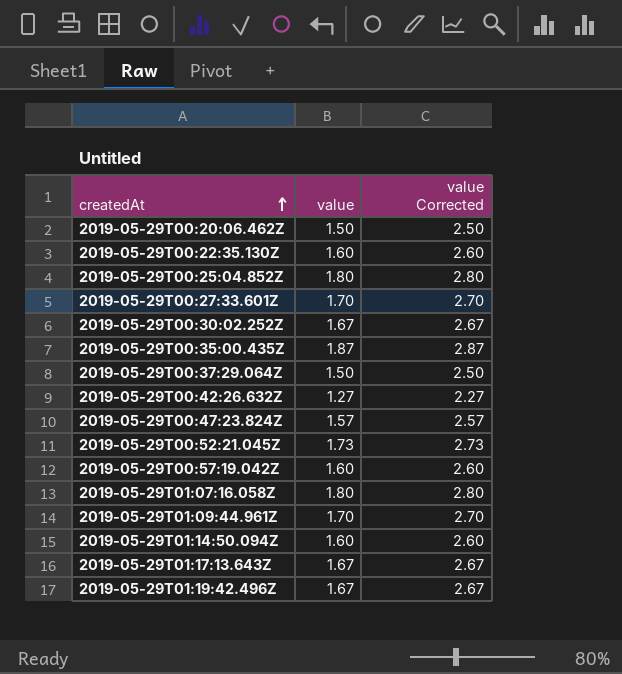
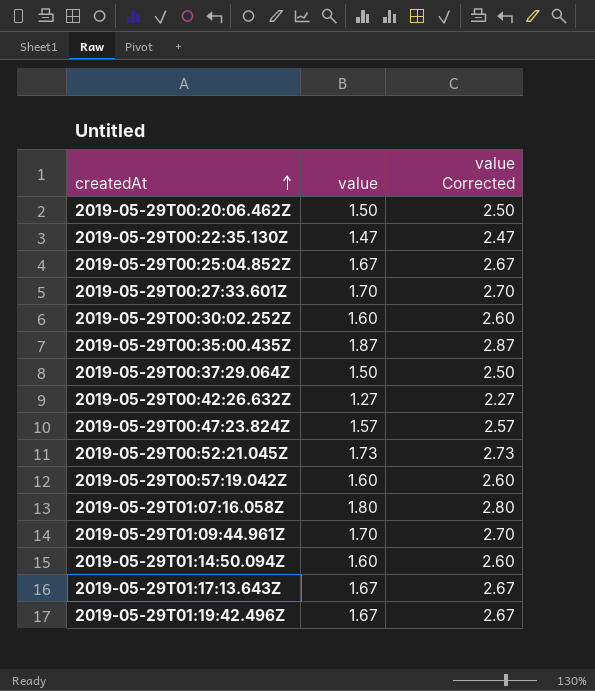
2019-05-29T00:22:35.130Z | value: 1.60 -> 1.47
2019-05-29T00:22:35.130Z | value Corrected: 2.60 -> 2.47
2019-05-29T00:25:04.852Z | value: 1.80 -> 1.67
2019-05-29T00:25:04.852Z | value Corrected: 2.80 -> 2.67
2019-05-29T00:30:02.252Z | value: 1.67 -> 1.60
2019-05-29T00:30:02.252Z | value Corrected: 2.67 -> 2.60

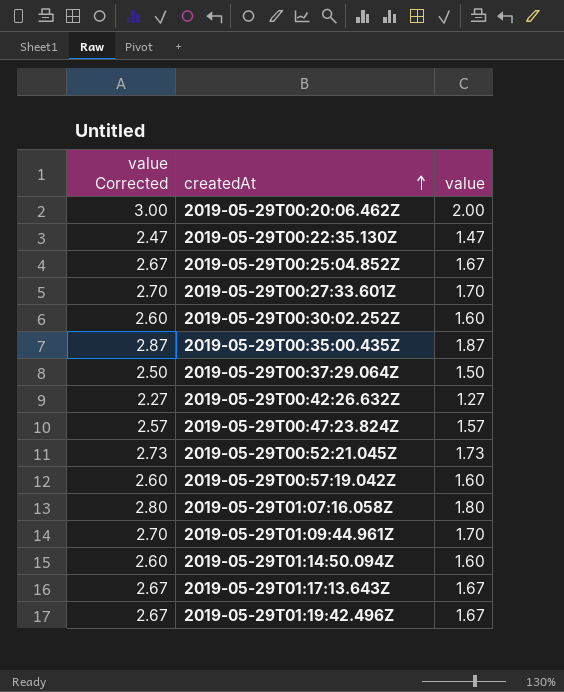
column value Corrected | position: 3 -> 1
2019-05-29T00:20:06.462Z | value Corrected: 2.50 -> 3.00
2019-05-29T00:20:06.462Z | value: 1.50 -> 2.00

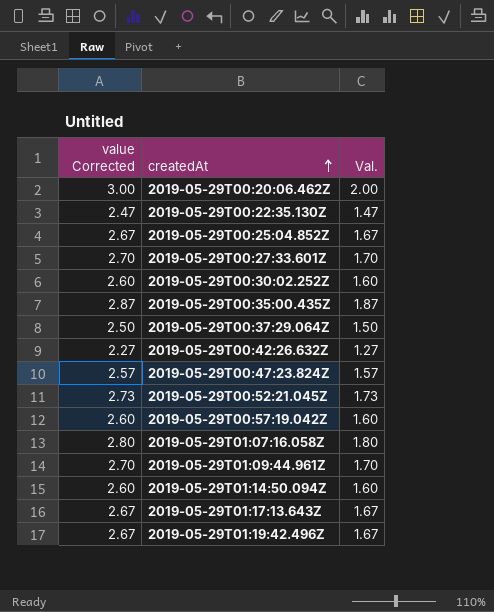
column name: value -> Val.

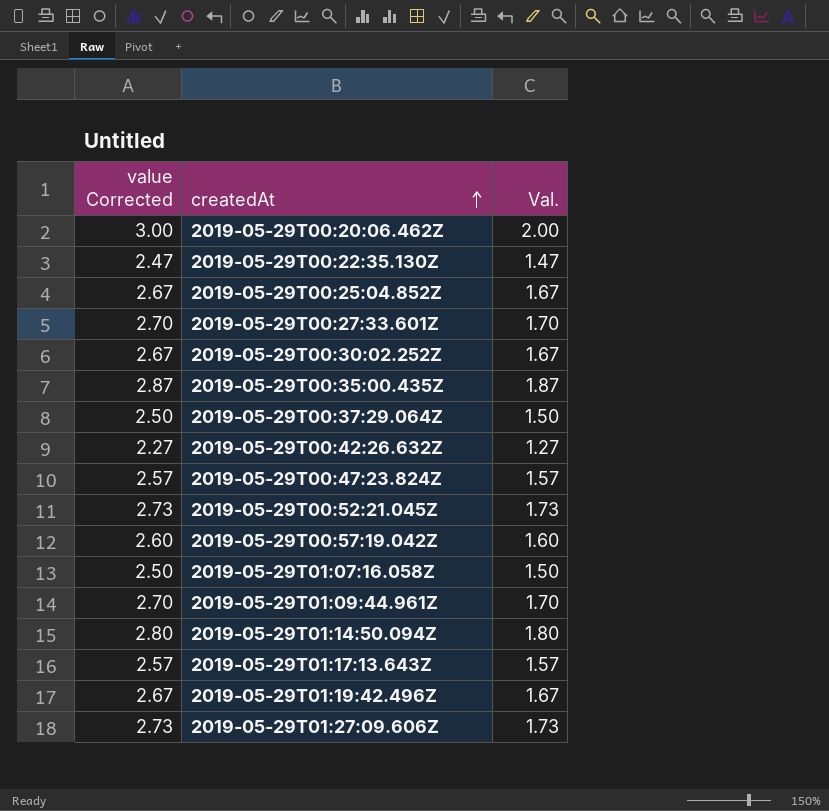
2019-05-29T00:30:02.252Z | value Corrected: 2.60 -> 2.67
2019-05-29T00:30:02.252Z | Val.: 1.60 -> 1.67
2019-05-29T01:07:16.058Z | value Corrected: 2.80 -> 2.50
2019-05-29T01:07:16.058Z | Val.: 1.80 -> 1.50
2019-05-29T01:14:50.094Z | value Corrected: 2.60 -> 2.80
2019-05-29T01:14:50.094Z | Val.: 1.60 -> 1.80
2019-05-29T01:17:13.643Z | value Corrected: 2.67 -> 2.57
2019-05-29T01:17:13.643Z | Val.: 1.67 -> 1.57
row 2019-05-29T01:27:09.606Z: none -> 2.73 | 1.73

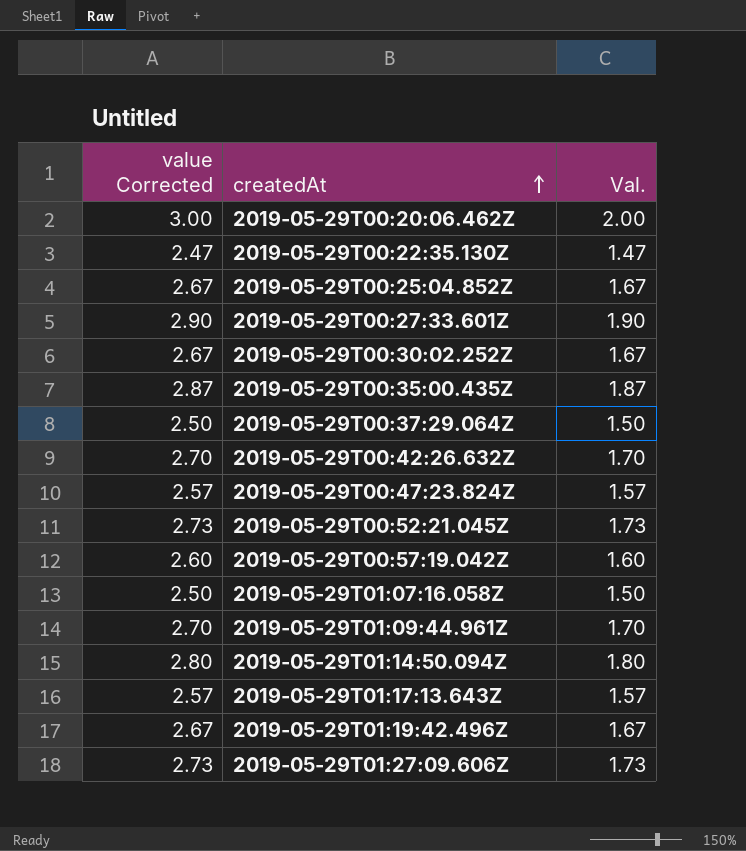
2019-05-29T00:27:33.601Z | value Corrected: 2.70 -> 2.90
2019-05-29T00:27:33.601Z | Val.: 1.70 -> 1.90
2019-05-29T00:42:26.632Z | value Corrected: 2.27 -> 2.70
2019-05-29T00:42:26.632Z | Val.: 1.27 -> 1.70

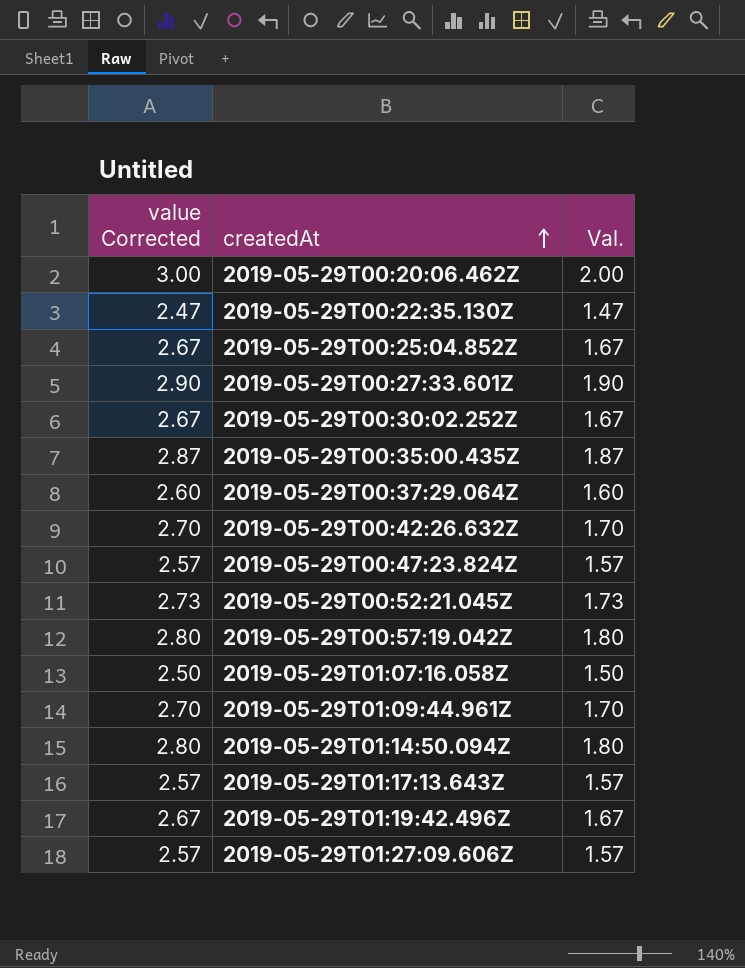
2019-05-29T00:37:29.064Z | value Corrected: 2.50 -> 2.60
2019-05-29T00:37:29.064Z | Val.: 1.50 -> 1.60
2019-05-29T00:57:19.042Z | value Corrected: 2.60 -> 2.80
2019-05-29T00:57:19.042Z | Val.: 1.60 -> 1.80
2019-05-29T01:27:09.606Z | value Corrected: 2.73 -> 2.57
2019-05-29T01:27:09.606Z | Val.: 1.73 -> 1.57

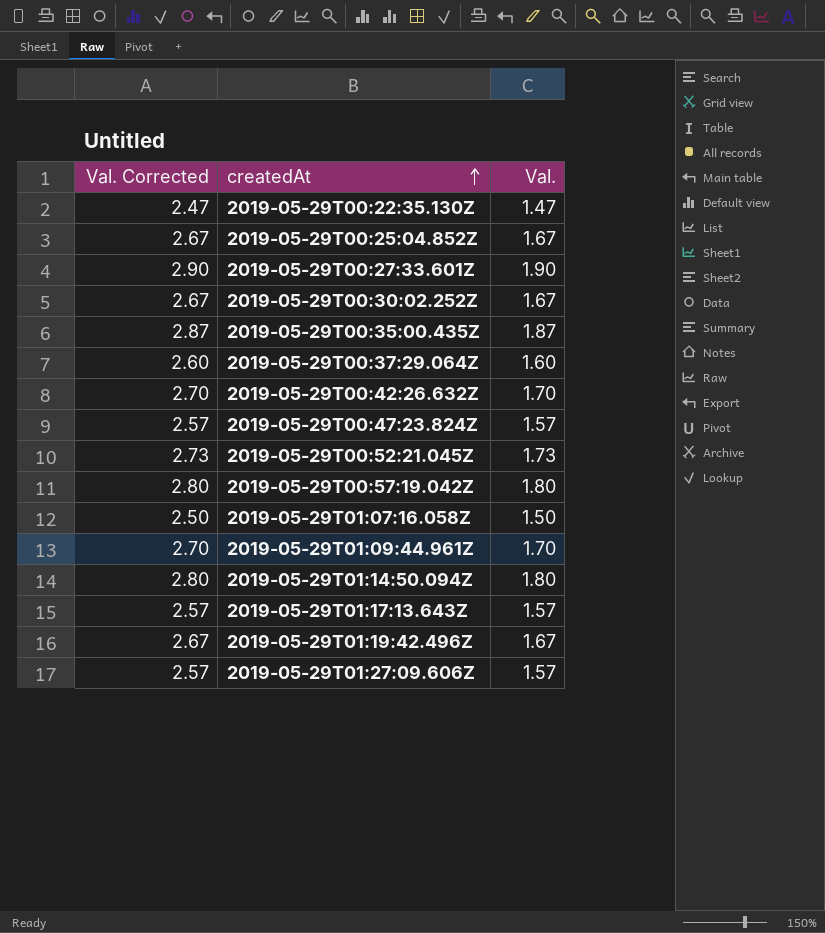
column name: value Corrected -> Val. Corrected
row 2019-05-29T00:20:06.462Z: 3.00 | 2.00 -> none

